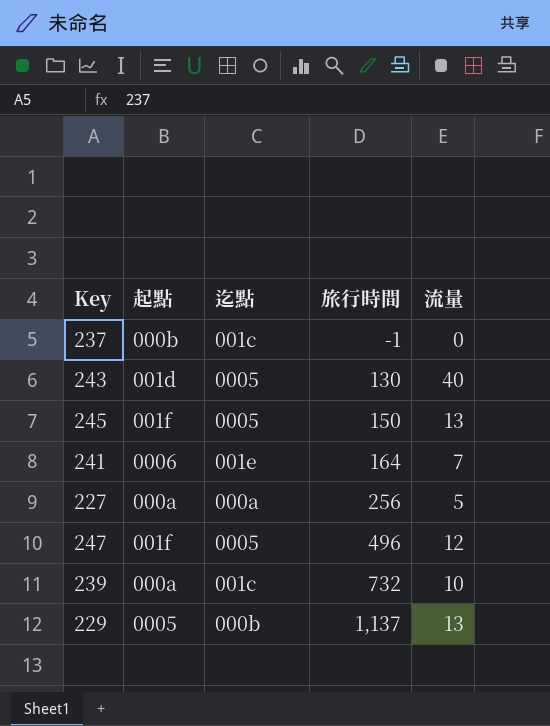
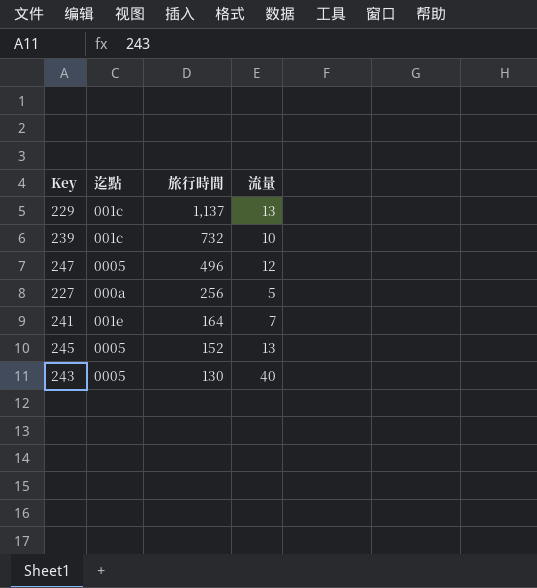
row order: 旅行時間 ascending -> 旅行時間 descending
column 起點 | position: 2 -> none
row 237: 000b | 001c | -1 | 0 -> none
229 | 迄點: 000b -> 001c
245 | 旅行時間: 150 -> 152

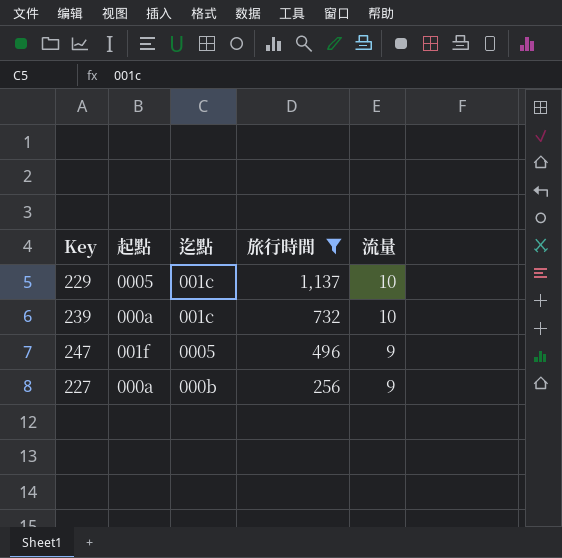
filter: none -> 旅行時間 >= 256
column 起點 | position: none -> 2
229 | 流量: 13 -> 10
247 | 流量: 12 -> 9
227 | 迄點: 000a -> 000b
227 | 流量: 5 -> 9

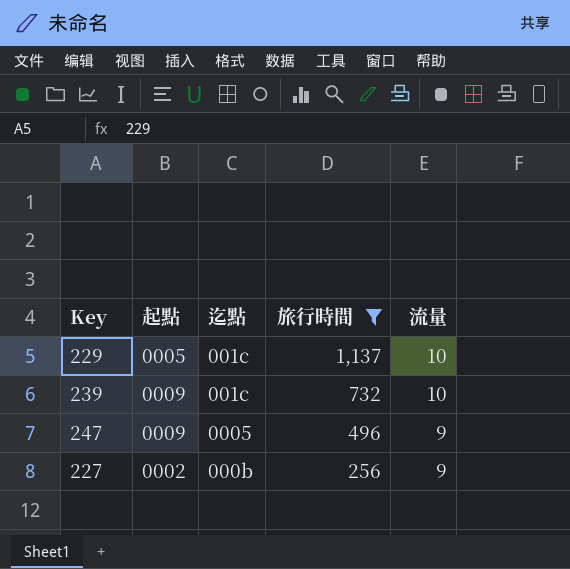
239 | 起點: 000a -> 0009
247 | 起點: 001f -> 0009
227 | 起點: 000a -> 0002

